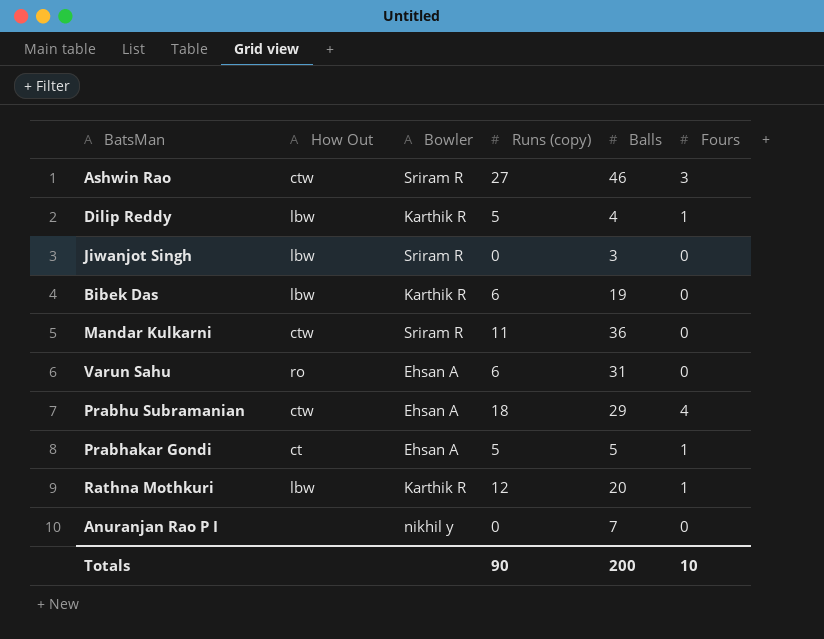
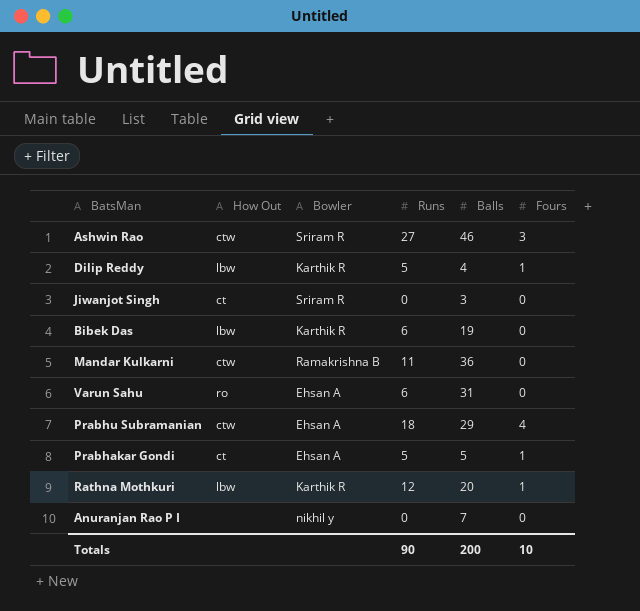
column name: Runs (copy) -> Runs
Jiwanjot Singh | How Out: lbw -> ct
Mandar Kulkarni | Bowler: Sriram R -> Ramakrishna B

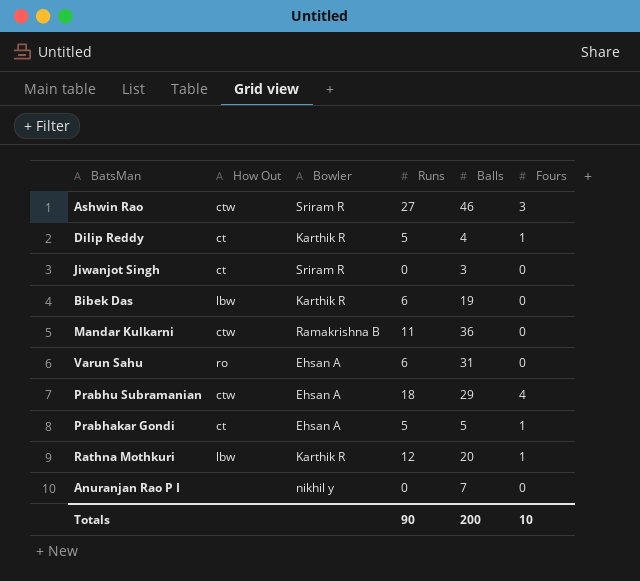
Dilip Reddy | How Out: lbw -> ct

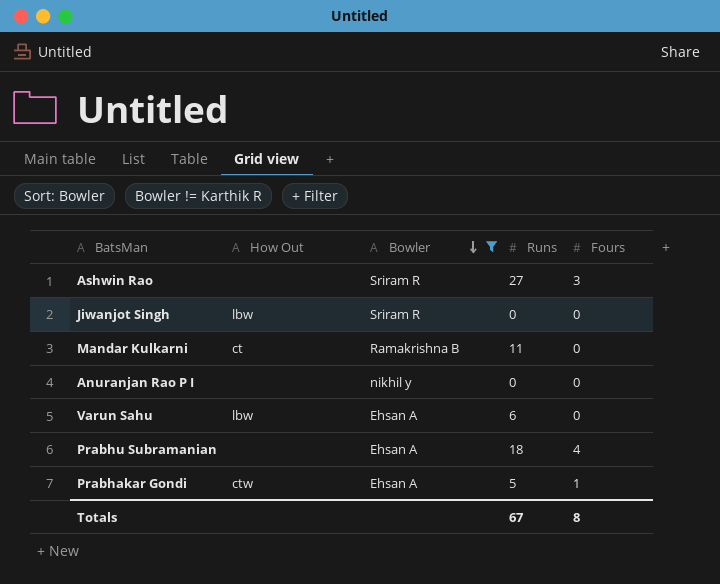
filter: none -> Bowler != Karthik R
row order: none -> Bowler descending
column Balls | position: 5 -> none
Ashwin Rao | How Out: ctw -> none
Jiwanjot Singh | How Out: ct -> lbw
Mandar Kulkarni | How Out: ctw -> ct
Varun Sahu | How Out: ro -> lbw
Prabhu Subramanian | How Out: ctw -> none
Prabhakar Gondi | How Out: ct -> ctw
Totals | Runs: 90 -> 67
Totals | Fours: 10 -> 8

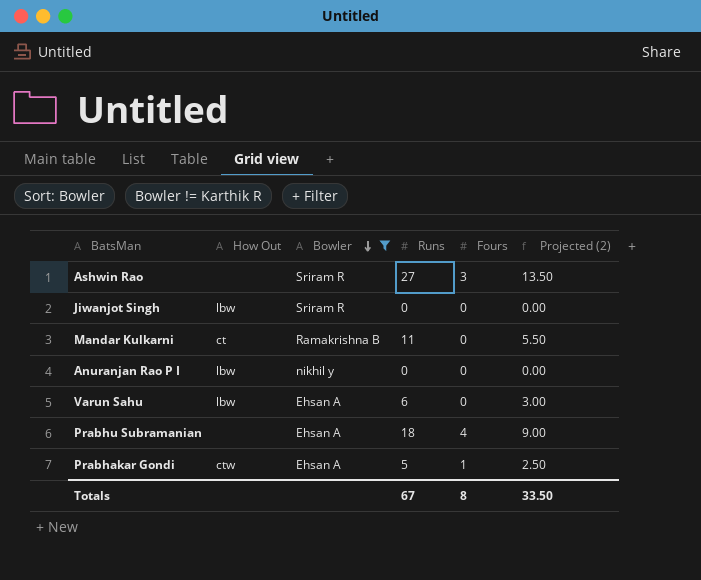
column Projected (2) | formula: none -> [Runs] * 0.5
Anuranjan Rao P I | How Out: none -> lbw

